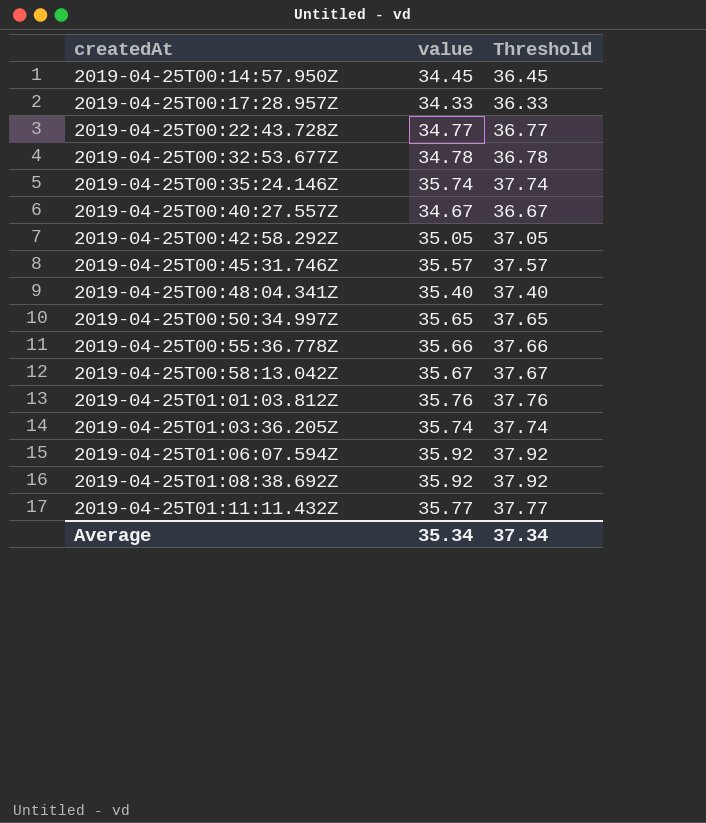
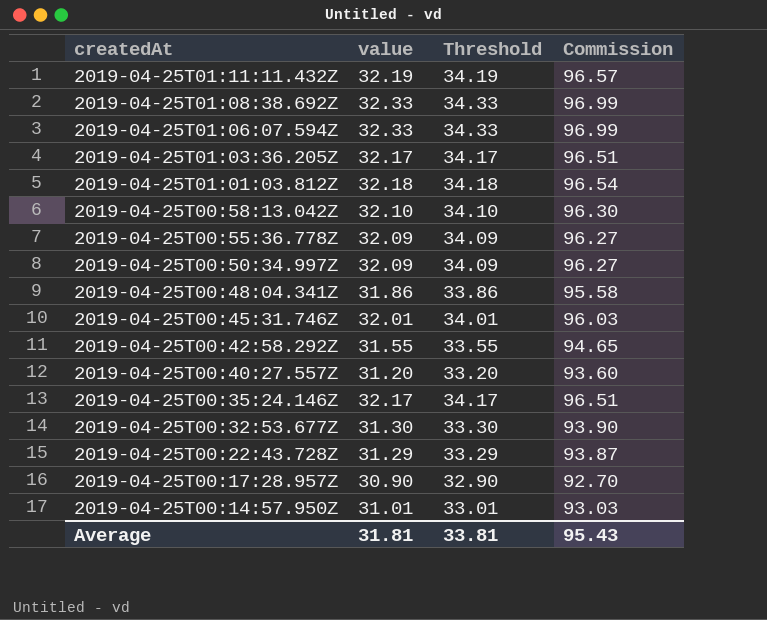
row order: createdAt ascending -> createdAt descending
column Commission | formula: none -> [value] * 3
2019-04-25T01:11:11.432Z | value: 35.77 -> 32.19
2019-04-25T01:11:11.432Z | Threshold: 37.77 -> 34.19
2019-04-25T01:08:38.692Z | value: 35.92 -> 32.33
2019-04-25T01:08:38.692Z | Threshold: 37.92 -> 34.33
2019-04-25T01:06:07.594Z | value: 35.92 -> 32.33
2019-04-25T01:06:07.594Z | Threshold: 37.92 -> 34.33
2019-04-25T01:03:36.205Z | value: 35.74 -> 32.17
2019-04-25T01:03:36.205Z | Threshold: 37.74 -> 34.17
2019-04-25T01:01:03.812Z | value: 35.76 -> 32.18
2019-04-25T01:01:03.812Z | Threshold: 37.76 -> 34.18
2019-04-25T00:58:13.042Z | value: 35.67 -> 32.10
2019-04-25T00:58:13.042Z | Threshold: 37.67 -> 34.10
2019-04-25T00:55:36.778Z | value: 35.66 -> 32.09
2019-04-25T00:55:36.778Z | Threshold: 37.66 -> 34.09
2019-04-25T00:50:34.997Z | value: 35.65 -> 32.09
2019-04-25T00:50:34.997Z | Threshold: 37.65 -> 34.09
2019-04-25T00:48:04.341Z | value: 35.40 -> 31.86
2019-04-25T00:48:04.341Z | Threshold: 37.40 -> 33.86
2019-04-25T00:45:31.746Z | value: 35.57 -> 32.01
2019-04-25T00:45:31.746Z | Threshold: 37.57 -> 34.01
2019-04-25T00:42:58.292Z | value: 35.05 -> 31.55
2019-04-25T00:42:58.292Z | Threshold: 37.05 -> 33.55
2019-04-25T00:40:27.557Z | value: 34.67 -> 31.20
2019-04-25T00:40:27.557Z | Threshold: 36.67 -> 33.20
2019-04-25T00:35:24.146Z | value: 35.74 -> 32.17
2019-04-25T00:35:24.146Z | Threshold: 37.74 -> 34.17
2019-04-25T00:32:53.677Z | value: 34.78 -> 31.30
2019-04-25T00:32:53.677Z | Threshold: 36.78 -> 33.30
2019-04-25T00:22:43.728Z | value: 34.77 -> 31.29
2019-04-25T00:22:43.728Z | Threshold: 36.77 -> 33.29
2019-04-25T00:17:28.957Z | value: 34.33 -> 30.90
2019-04-25T00:17:28.957Z | Threshold: 36.33 -> 32.90
2019-04-25T00:14:57.950Z | value: 34.45 -> 31.01
2019-04-25T00:14:57.950Z | Threshold: 36.45 -> 33.01
Average | value: 35.34 -> 31.81
Average | Threshold: 37.34 -> 33.81

